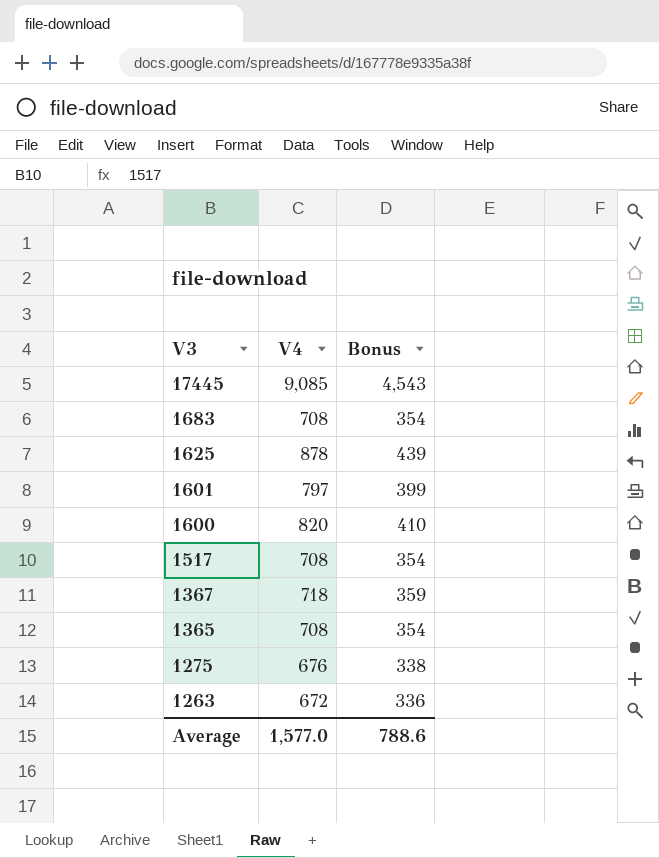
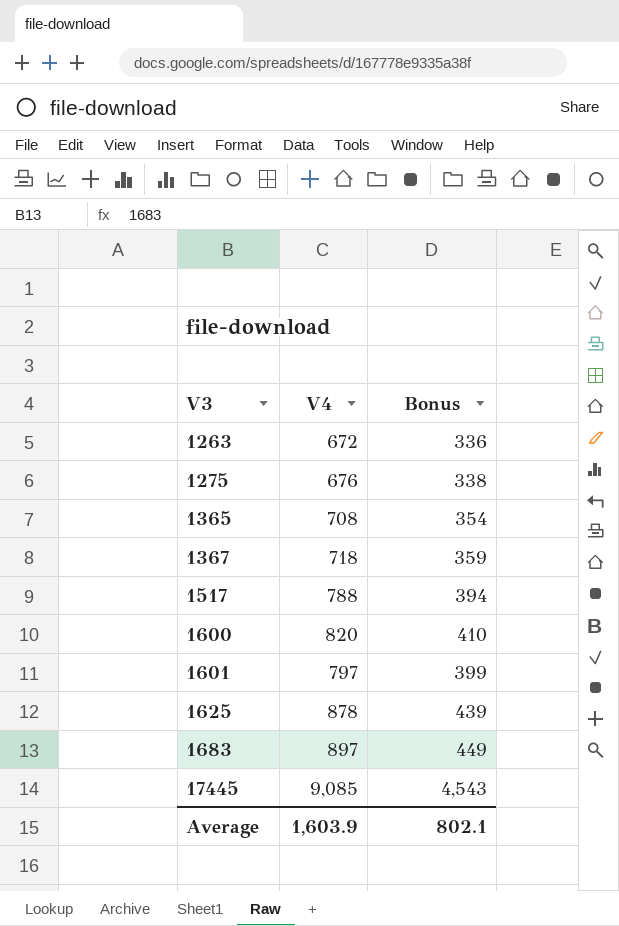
row order: V3 descending -> V3 ascending
1517 | V4: 708 -> 788
1517 | Bonus: 354 -> 394
1683 | V4: 708 -> 897
1683 | Bonus: 354 -> 449
Average | V4: 1,577.0 -> 1,603.9
Average | Bonus: 788.6 -> 802.1

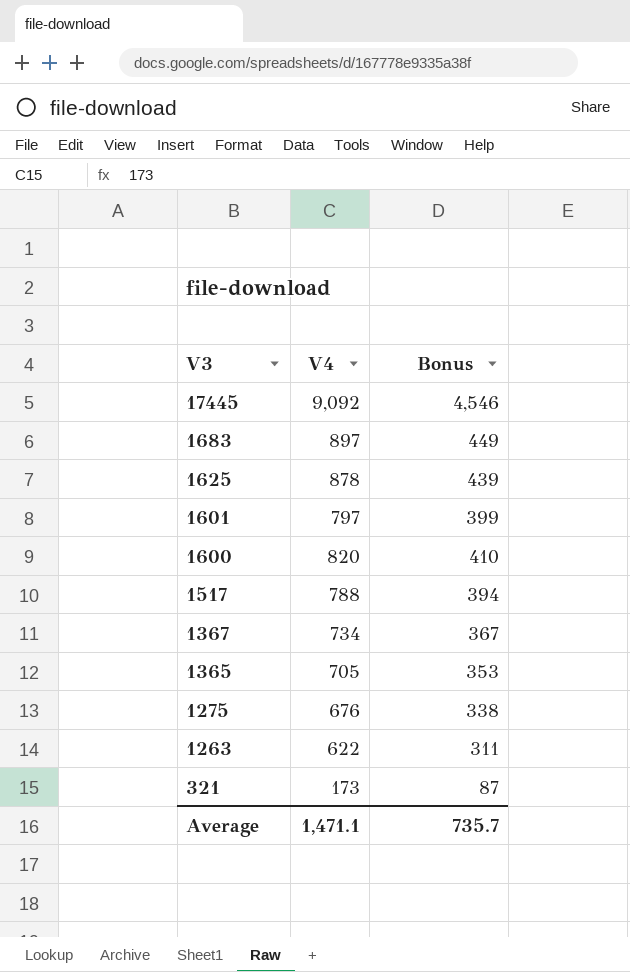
row order: V3 ascending -> V3 descending
17445 | V4: 9,085 -> 9,092
17445 | Bonus: 4,543 -> 4,546
1367 | V4: 718 -> 734
1367 | Bonus: 359 -> 367
1365 | V4: 708 -> 705
1365 | Bonus: 354 -> 353
1263 | V4: 672 -> 622
1263 | Bonus: 336 -> 311
row 321: none -> 173 | 87
Average | V4: 1,603.9 -> 1,471.1
Average | Bonus: 802.1 -> 735.7

